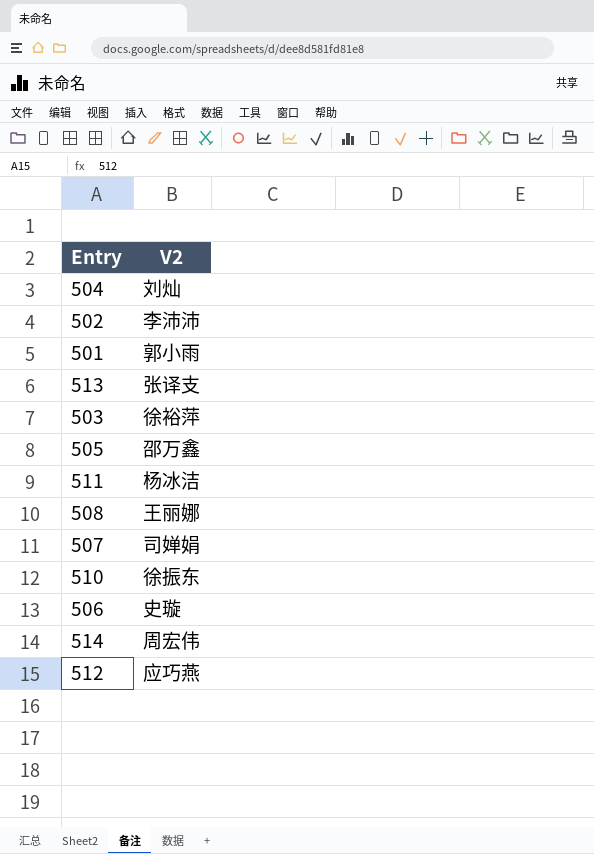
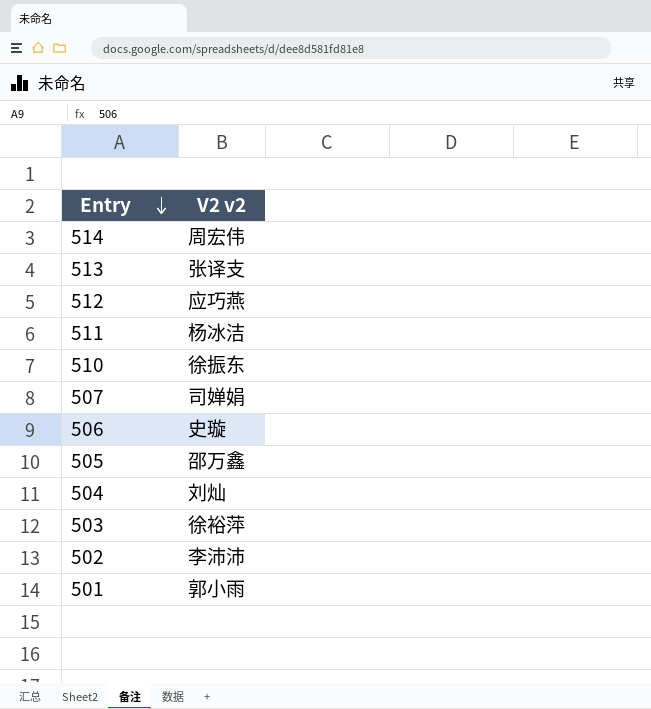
row order: none -> Entry descending
column name: V2 -> V2 v2
row 508: 王丽娜 -> none

